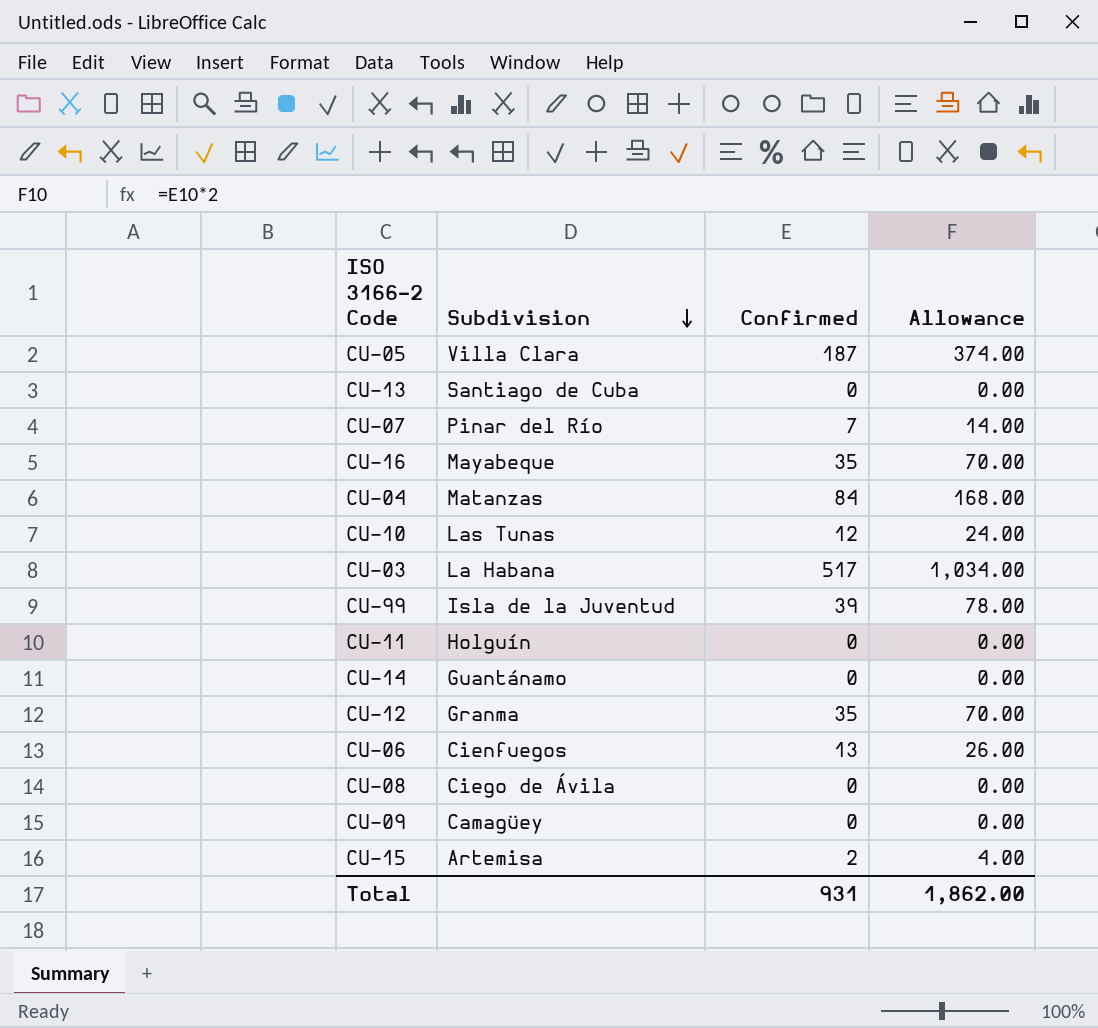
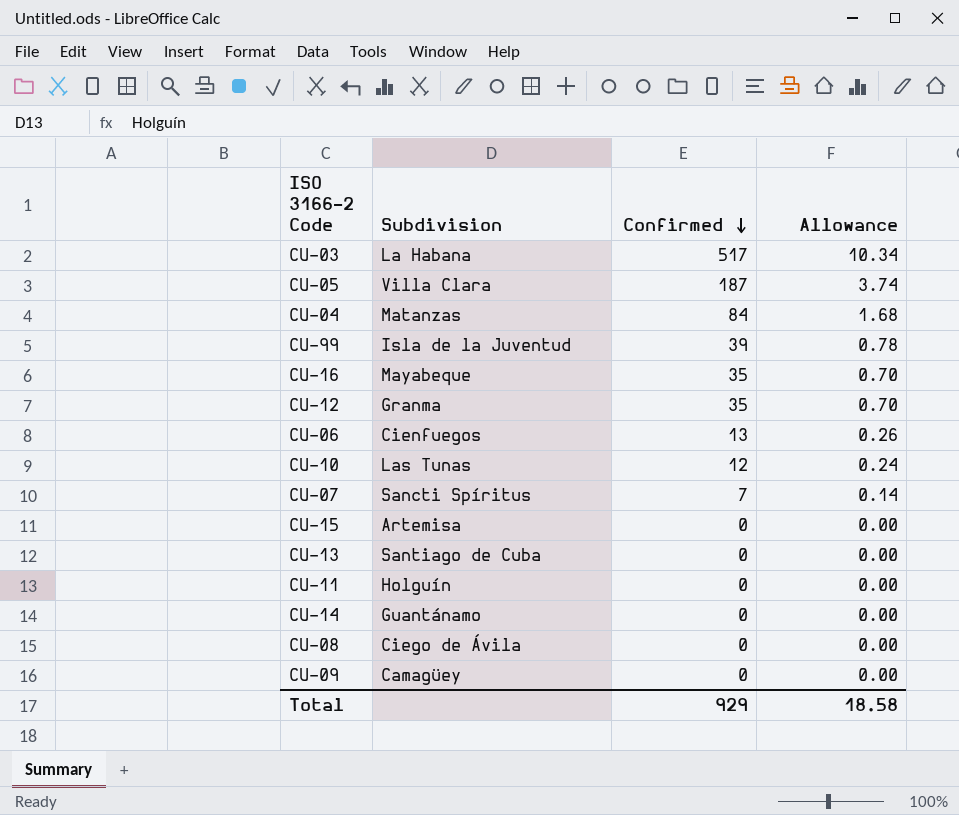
row order: Subdivision descending -> Confirmed descending
column Allowance | formula: [Confirmed] * 2 -> [Confirmed] * 0.02
CU-07 | Subdivision: Pinar del Río -> Sancti Spíritus
CU-15 | Confirmed: 2 -> 0
Total | Confirmed: 931 -> 929
Total | Allowance: 1,862.00 -> 18.58

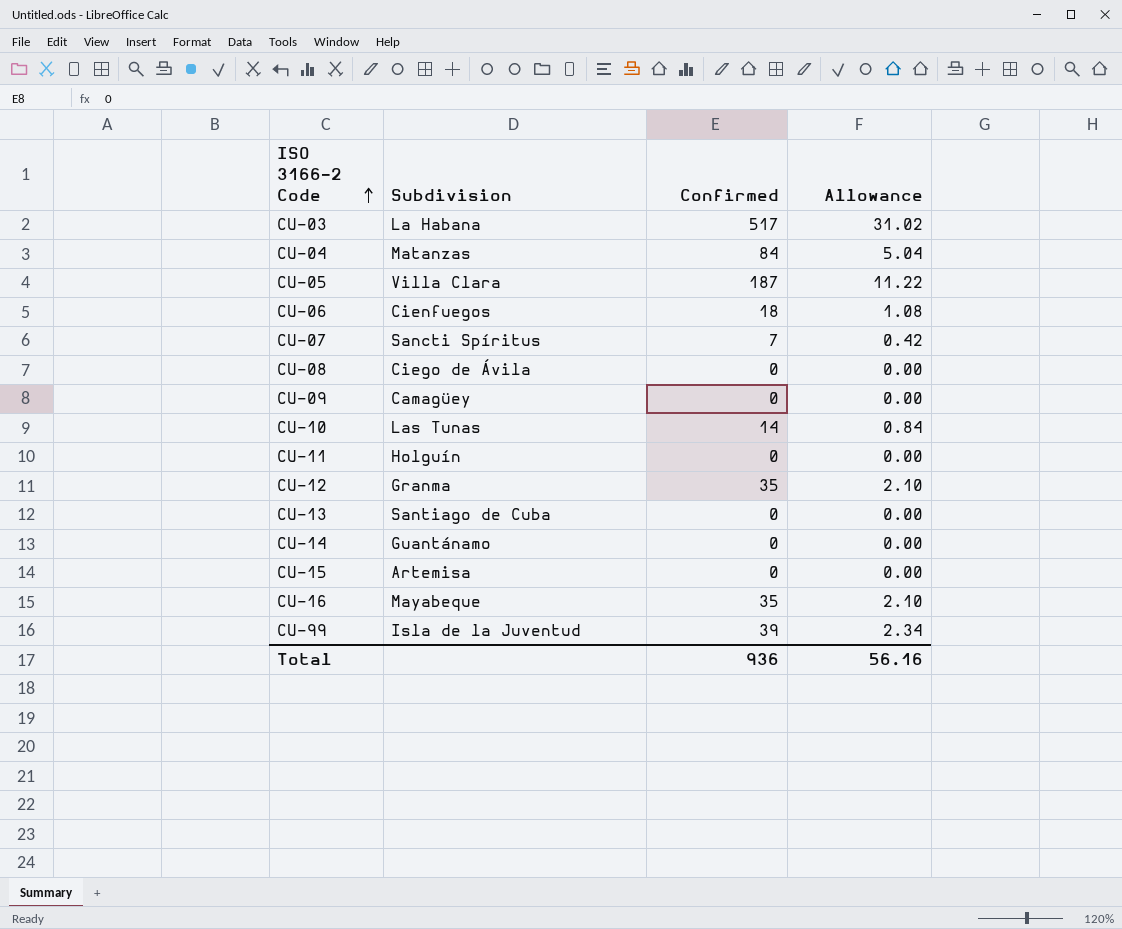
row order: Confirmed descending -> ISO 3166-2 Code ascending
column Allowance | formula: [Confirmed] * 0.02 -> [Confirmed] * 0.06
CU-06 | Confirmed: 13 -> 18
CU-10 | Confirmed: 12 -> 14
Total | Confirmed: 929 -> 936
Total | Allowance: 18.58 -> 56.16

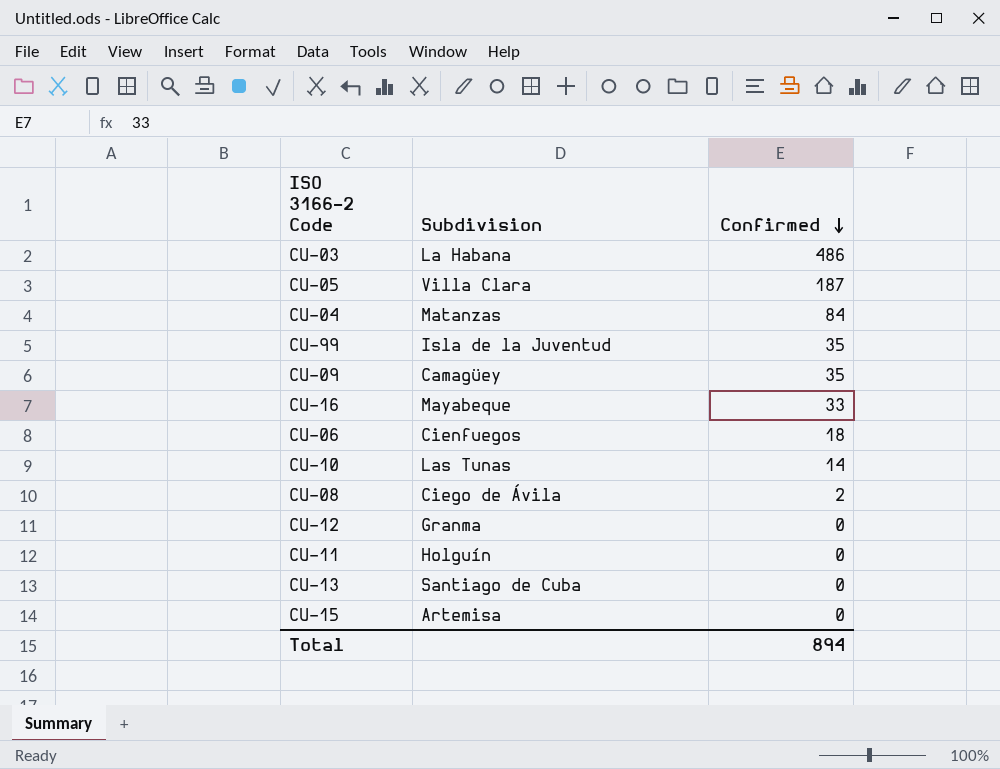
row order: ISO 3166-2 Code ascending -> Confirmed descending
column Allowance | formula: [Confirmed] * 0.06 -> none
row CU-07: Sancti Spíritus | 7 | 0.42 -> none
row CU-14: Guantánamo | 0 | 0.00 -> none
CU-03 | Confirmed: 517 -> 486
CU-99 | Confirmed: 39 -> 35
CU-09 | Confirmed: 0 -> 35
CU-16 | Confirmed: 35 -> 33
CU-08 | Confirmed: 0 -> 2
CU-12 | Confirmed: 35 -> 0
Total | Confirmed: 936 -> 894

